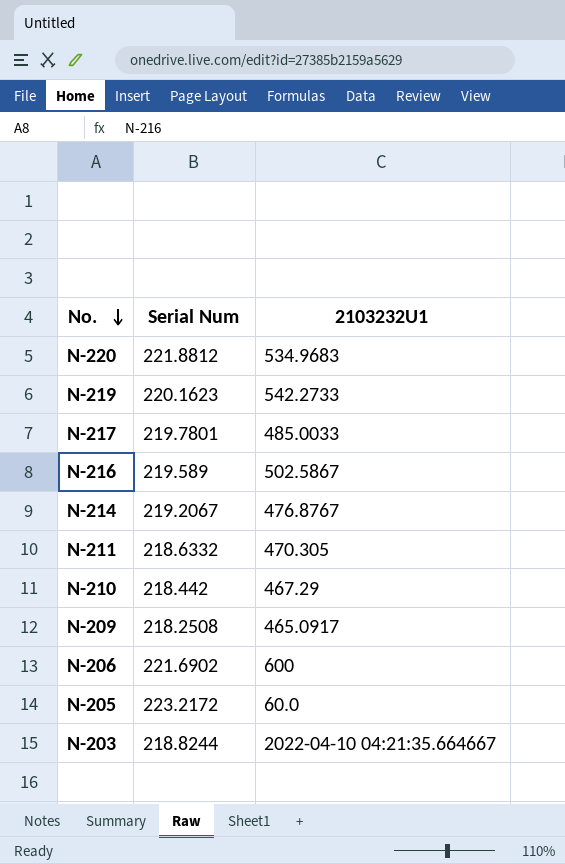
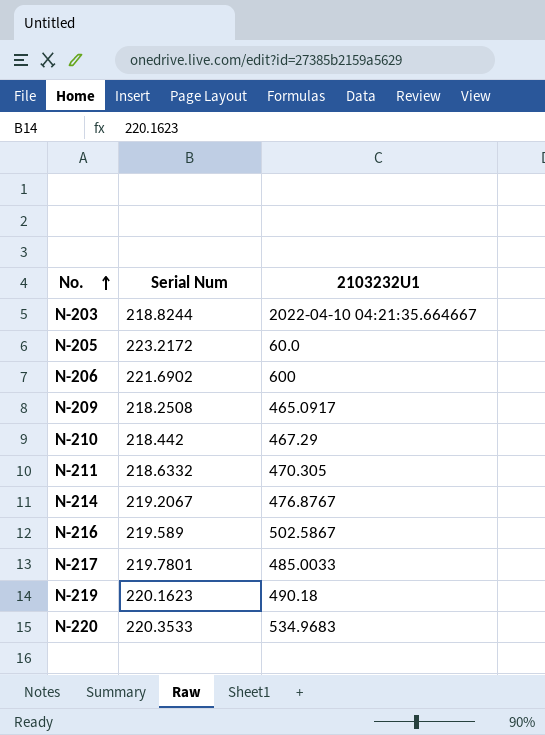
row order: No. descending -> No. ascending
N-219 | 2103232U1: 542.2733 -> 490.18
N-220 | Serial Num: 221.8812 -> 220.3533

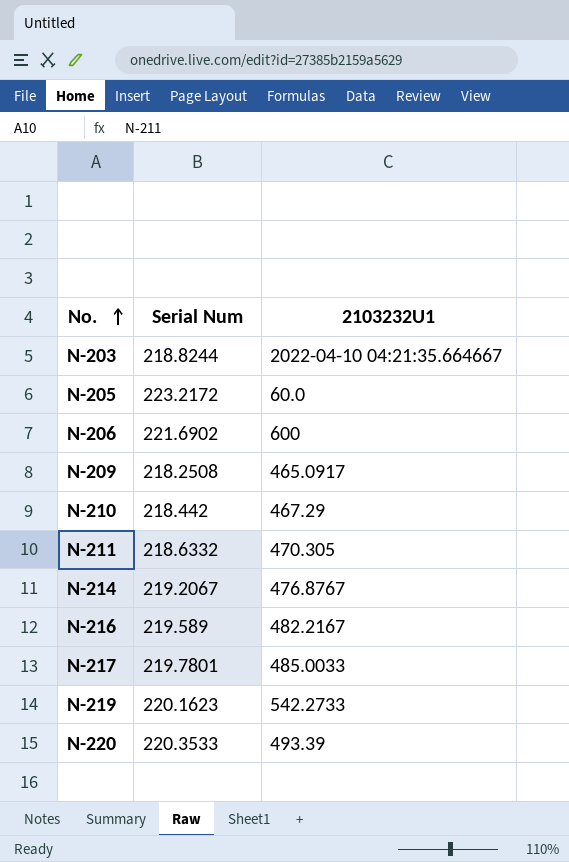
N-216 | 2103232U1: 502.5867 -> 482.2167
N-219 | 2103232U1: 490.18 -> 542.2733
N-220 | 2103232U1: 534.9683 -> 493.39

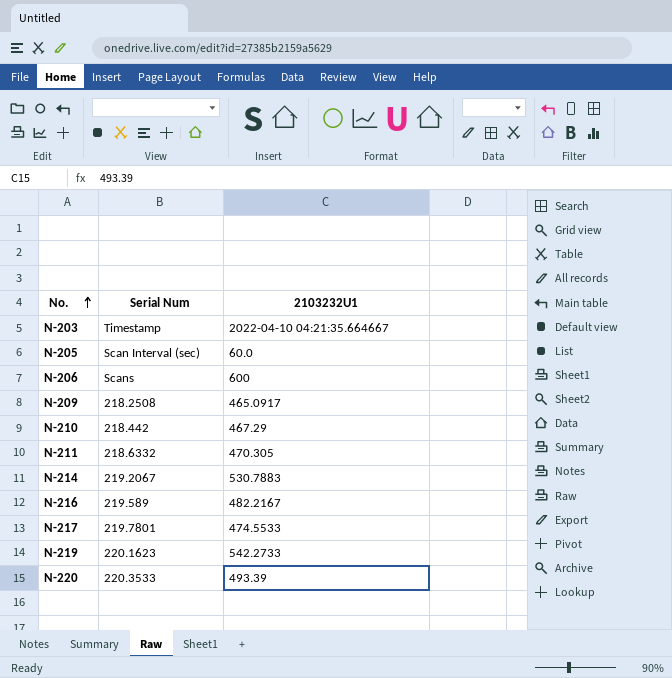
N-203 | Serial Num: 218.8244 -> Timestamp
N-205 | Serial Num: 223.2172 -> Scan Interval (sec)
N-206 | Serial Num: 221.6902 -> Scans
N-214 | 2103232U1: 476.8767 -> 530.7883
N-217 | 2103232U1: 485.0033 -> 474.5533

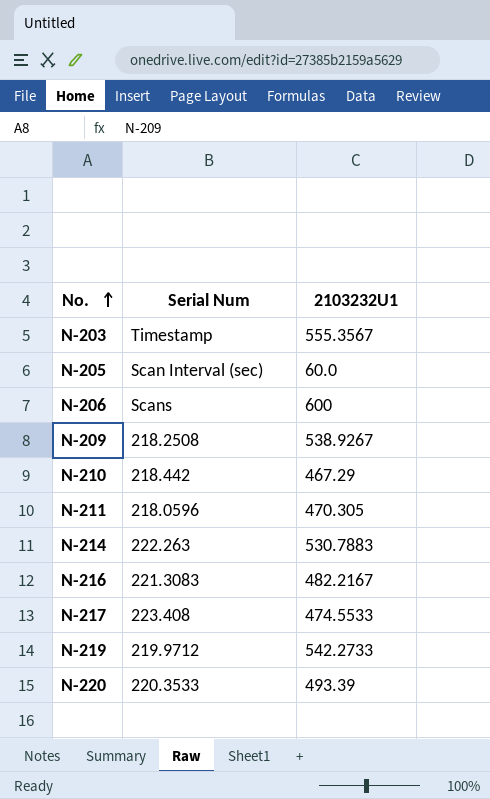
N-203 | 2103232U1: 2022-04-10 04:21:35.664667 -> 555.3567
N-209 | 2103232U1: 465.0917 -> 538.9267
N-211 | Serial Num: 218.6332 -> 218.0596
N-214 | Serial Num: 219.2067 -> 222.263
N-216 | Serial Num: 219.589 -> 221.3083
N-217 | Serial Num: 219.7801 -> 223.408
N-219 | Serial Num: 220.1623 -> 219.9712

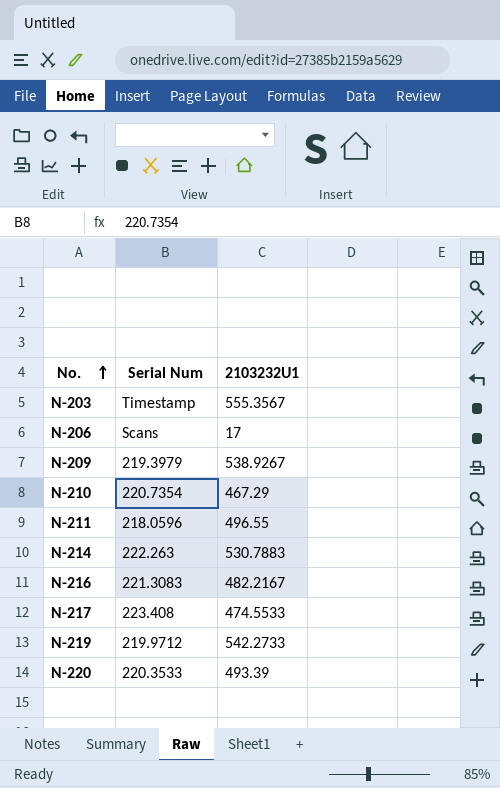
row N-205: Scan Interval (sec) | 60.0 -> none
N-206 | 2103232U1: 600 -> 17
N-209 | Serial Num: 218.2508 -> 219.3979
N-210 | Serial Num: 218.442 -> 220.7354
N-211 | 2103232U1: 470.305 -> 496.55

